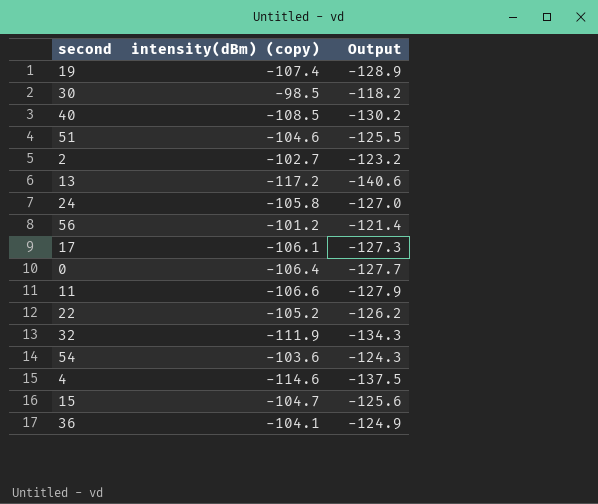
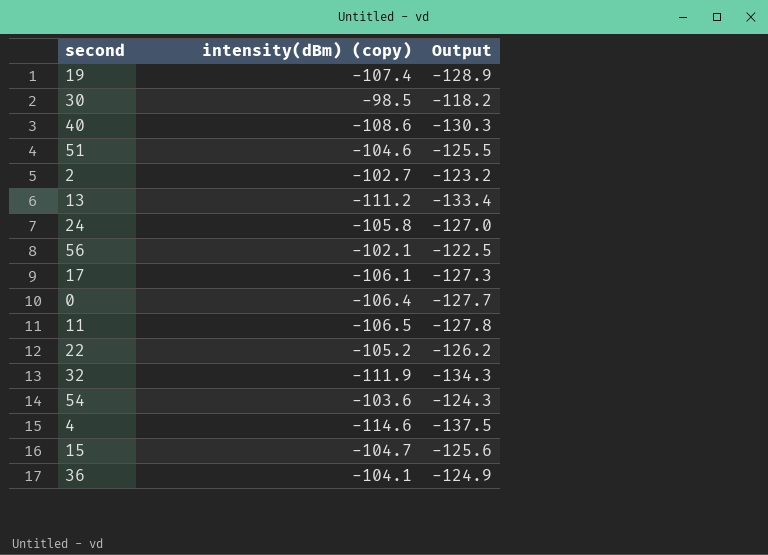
40 | intensity(dBm) (copy): -108.5 -> -108.6
40 | Output: -130.2 -> -130.3
13 | intensity(dBm) (copy): -117.2 -> -111.2
13 | Output: -140.6 -> -133.4
56 | intensity(dBm) (copy): -101.2 -> -102.1
56 | Output: -121.4 -> -122.5
11 | intensity(dBm) (copy): -106.6 -> -106.5
11 | Output: -127.9 -> -127.8

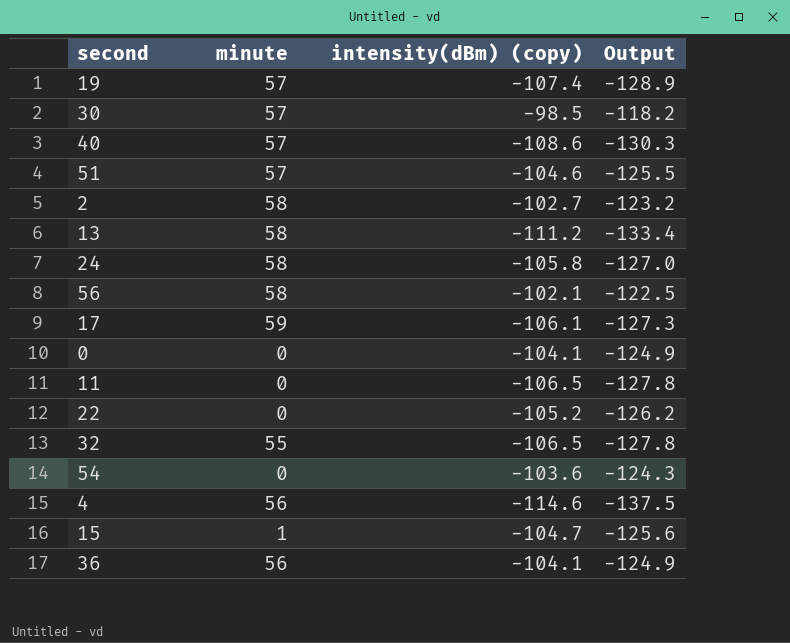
column minute | position: none -> 2
0 | intensity(dBm) (copy): -106.4 -> -104.1
0 | Output: -127.7 -> -124.9
32 | intensity(dBm) (copy): -111.9 -> -106.5
32 | Output: -134.3 -> -127.8

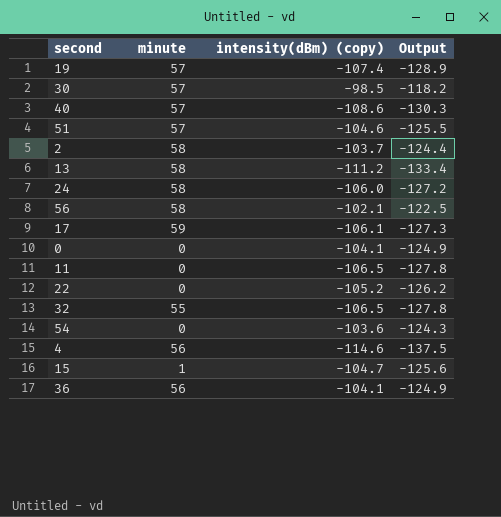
2 | intensity(dBm) (copy): -102.7 -> -103.7
2 | Output: -123.2 -> -124.4
24 | intensity(dBm) (copy): -105.8 -> -106.0
24 | Output: -127.0 -> -127.2

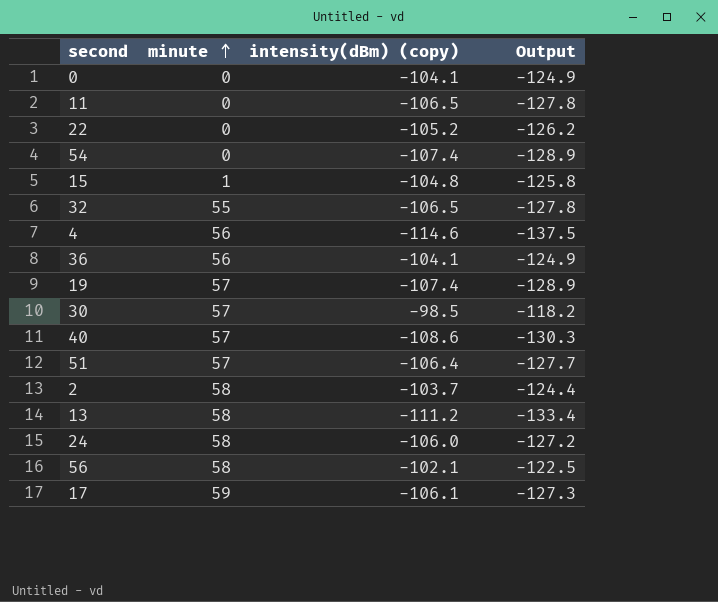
row order: none -> minute ascending
54 | intensity(dBm) (copy): -103.6 -> -107.4
54 | Output: -124.3 -> -128.9
15 | intensity(dBm) (copy): -104.7 -> -104.8
15 | Output: -125.6 -> -125.8
51 | intensity(dBm) (copy): -104.6 -> -106.4
51 | Output: -125.5 -> -127.7

